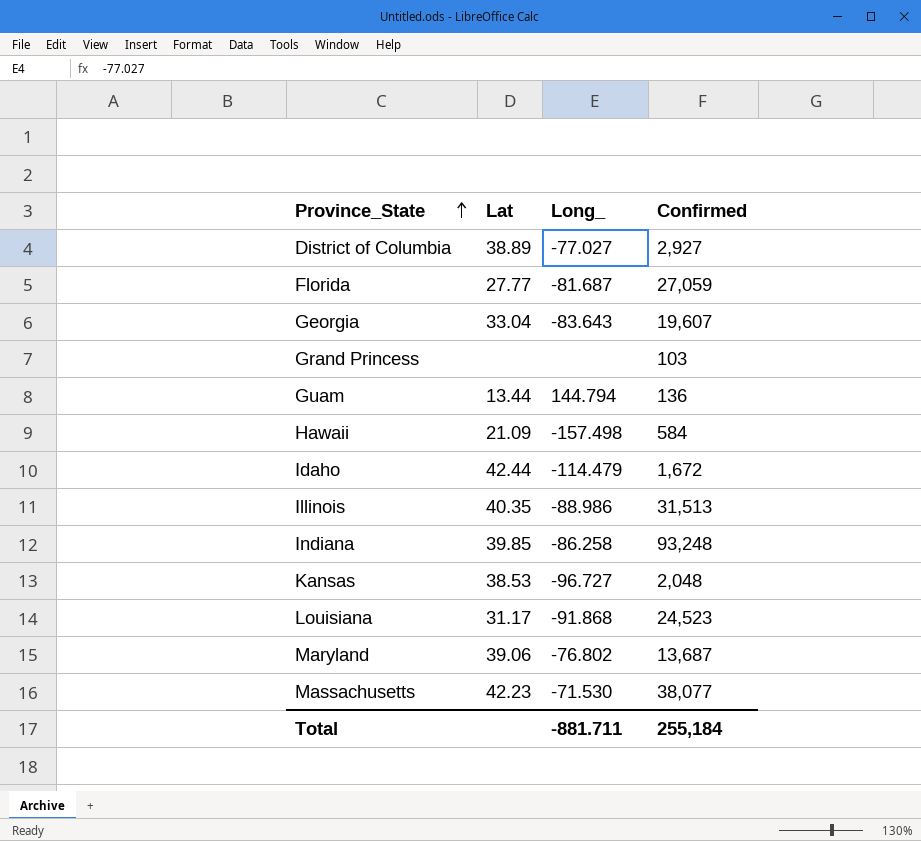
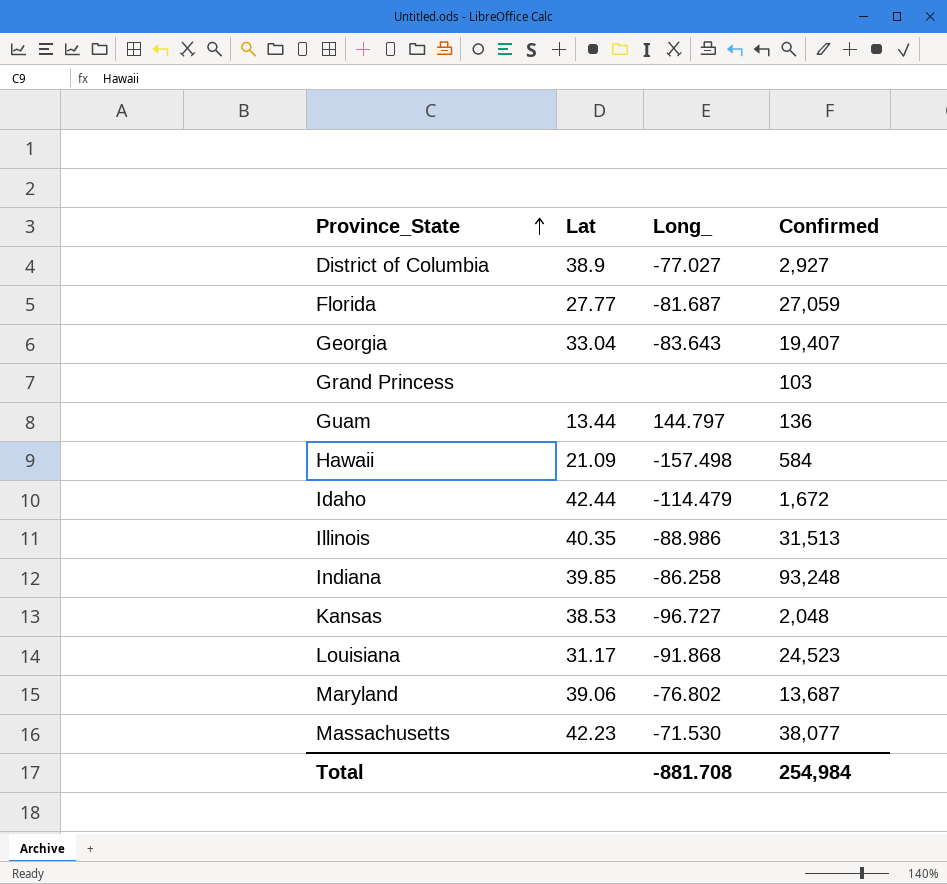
District of Columbia | Lat: 38.89 -> 38.9
Georgia | Confirmed: 19,607 -> 19,407
Guam | Long_: 144.794 -> 144.797
Total | Long_: -881.711 -> -881.708
Total | Confirmed: 255,184 -> 254,984

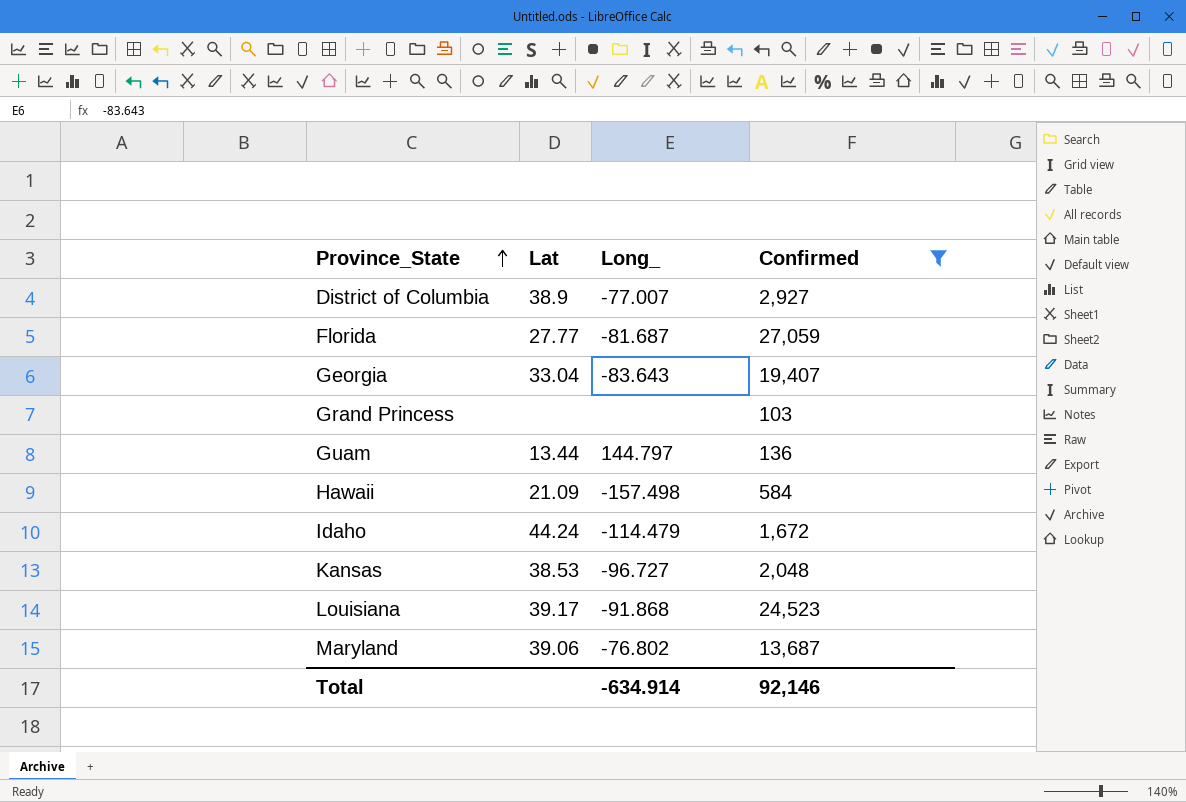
filter: none -> Confirmed <= 27,059
District of Columbia | Long_: -77.027 -> -77.007
Idaho | Lat: 42.44 -> 44.24
Louisiana | Lat: 31.17 -> 39.17
Total | Long_: -881.708 -> -634.914
Total | Confirmed: 254,984 -> 92,146

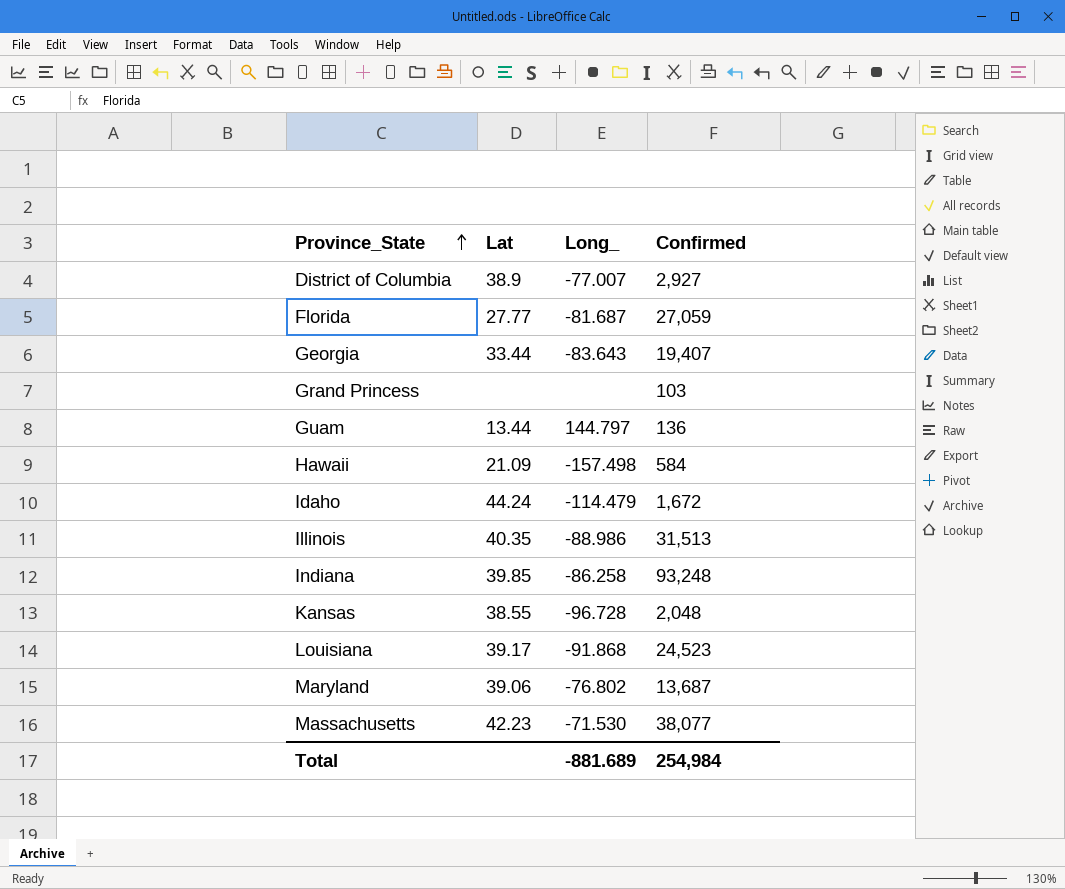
filter: Confirmed <= 27,059 -> none
Georgia | Lat: 33.04 -> 33.44
Kansas | Lat: 38.53 -> 38.55
Kansas | Long_: -96.727 -> -96.728
Total | Long_: -634.914 -> -881.689
Total | Confirmed: 92,146 -> 254,984

